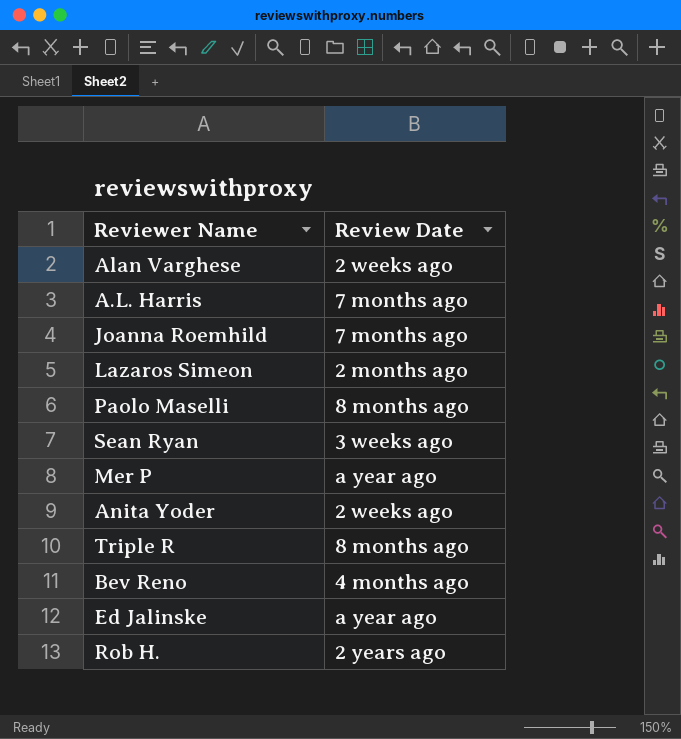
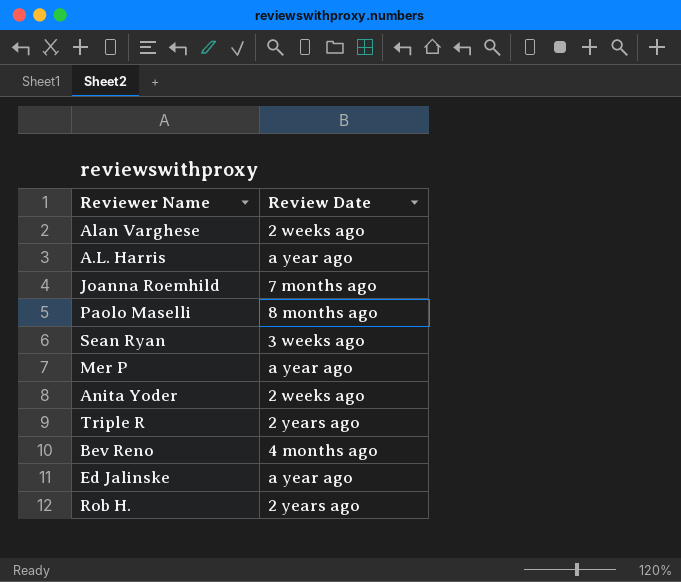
row Lazaros Simeon: 2 months ago -> none
A.L. Harris | Review Date: 7 months ago -> a year ago
Triple R | Review Date: 8 months ago -> 2 years ago

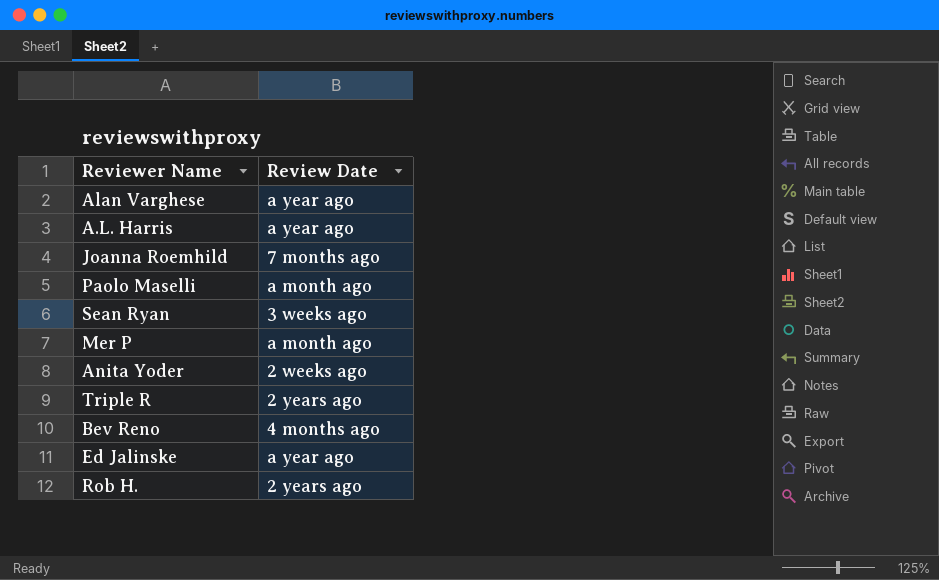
Alan Varghese | Review Date: 2 weeks ago -> a year ago
Paolo Maselli | Review Date: 8 months ago -> a month ago
Mer P | Review Date: a year ago -> a month ago

